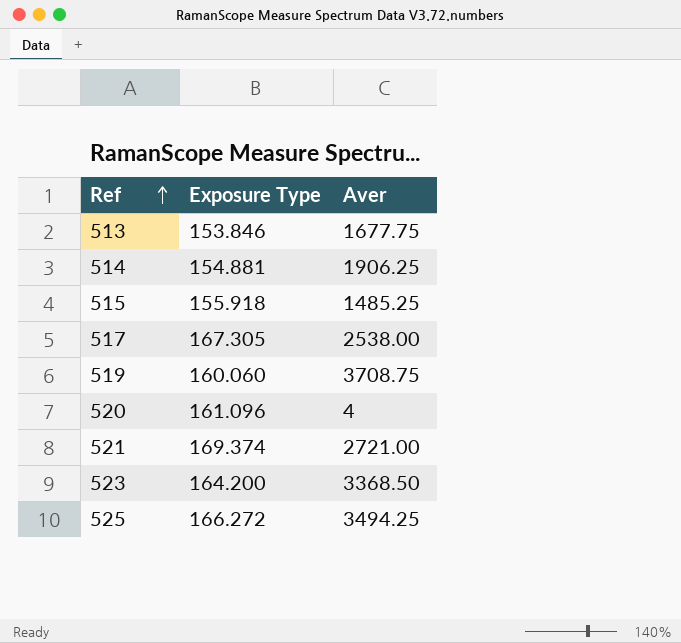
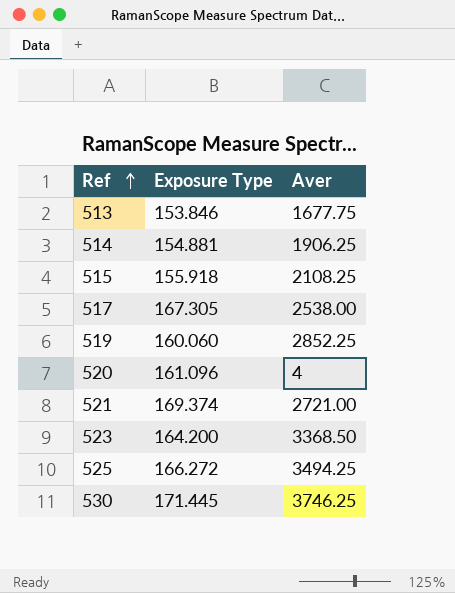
515 | Aver: 1485.25 -> 2108.25
519 | Aver: 3708.75 -> 2852.25
row 530: none -> 171.445 | 3746.25

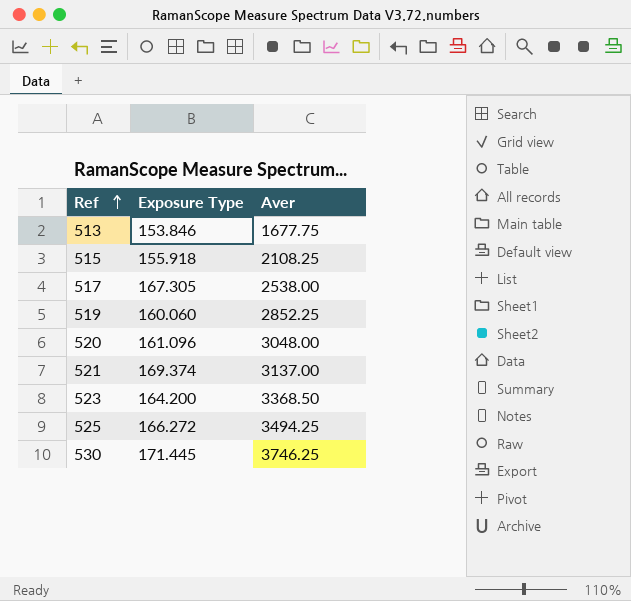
row 514: 154.881 | 1906.25 -> none
520 | Aver: 4 -> 3048.00
521 | Aver: 2721.00 -> 3137.00

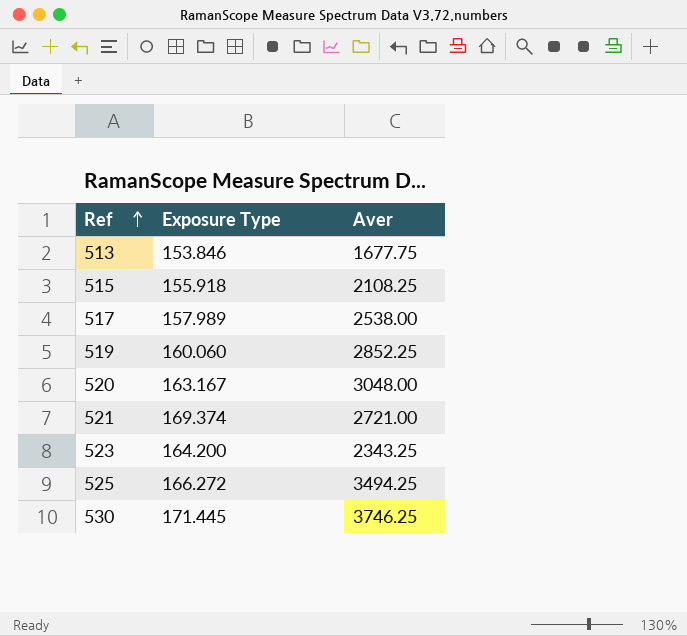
517 | Exposure Type: 167.305 -> 157.989
520 | Exposure Type: 161.096 -> 163.167
521 | Aver: 3137.00 -> 2721.00
523 | Aver: 3368.50 -> 2343.25

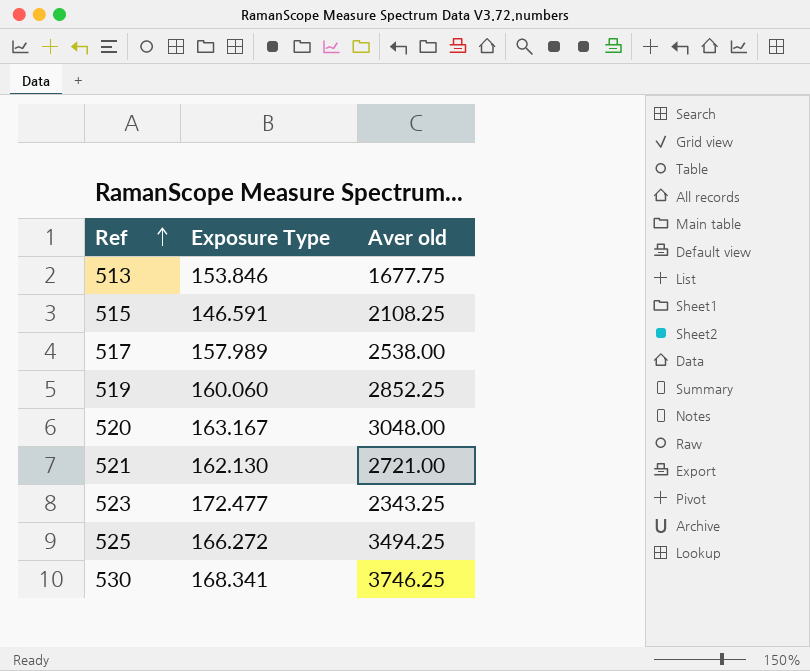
column name: Aver -> Aver old
515 | Exposure Type: 155.918 -> 146.591
521 | Exposure Type: 169.374 -> 162.130
523 | Exposure Type: 164.200 -> 172.477
530 | Exposure Type: 171.445 -> 168.341

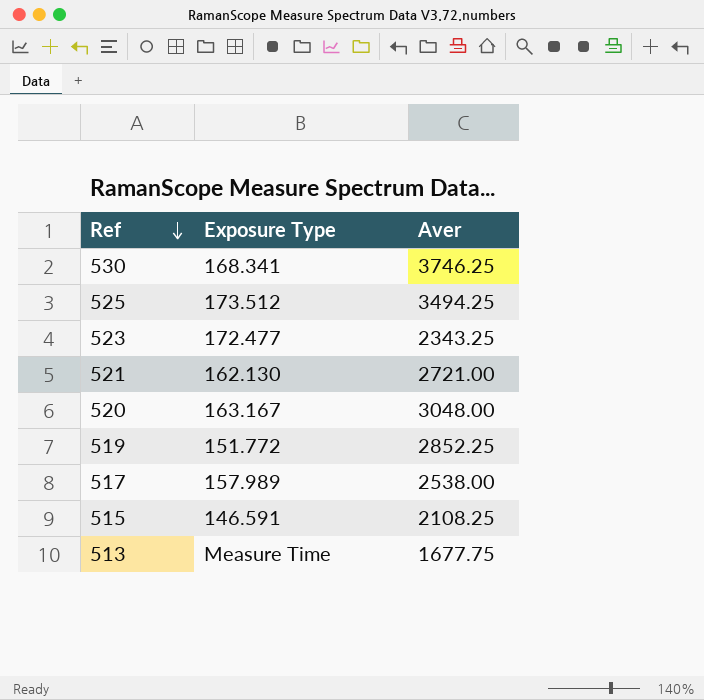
row order: Ref ascending -> Ref descending
column name: Aver old -> Aver
525 | Exposure Type: 166.272 -> 173.512
519 | Exposure Type: 160.060 -> 151.772
513 | Exposure Type: 153.846 -> Measure Time

